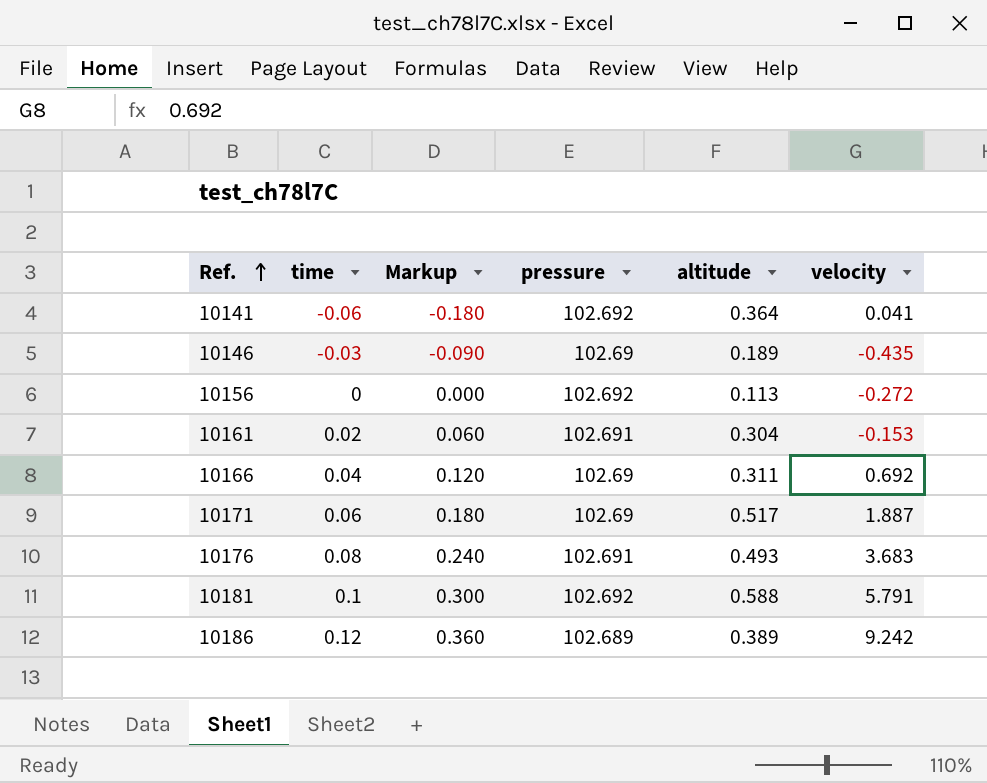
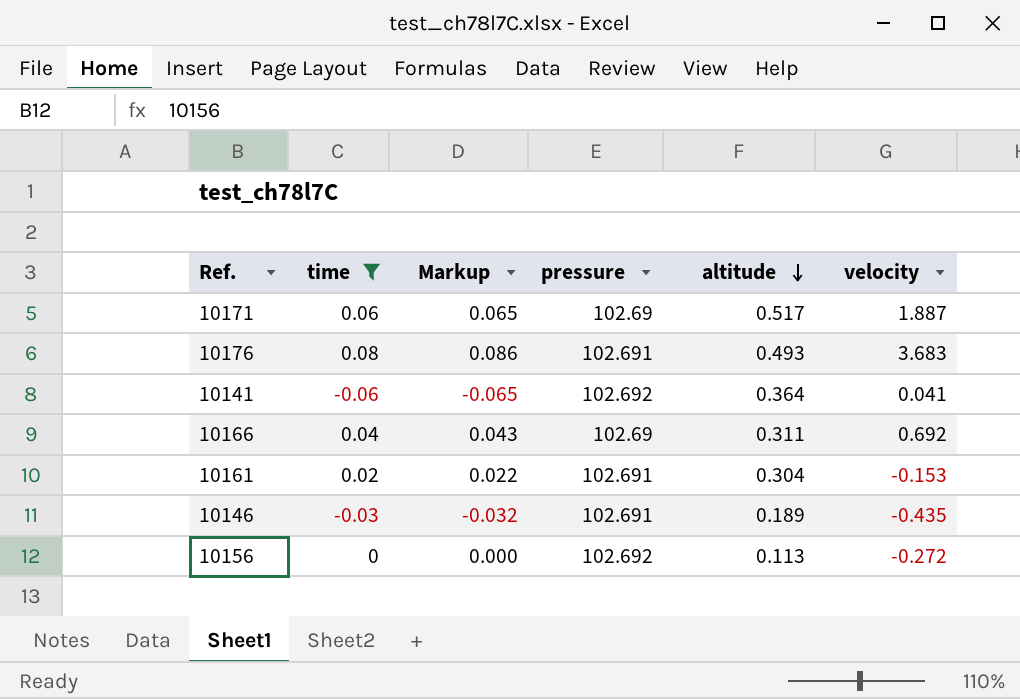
filter: none -> time <= 0.08
row order: Ref. ascending -> altitude descending
column Markup | formula: [time] * 3 -> [time] * 1.08
10146 | pressure: 102.69 -> 102.691

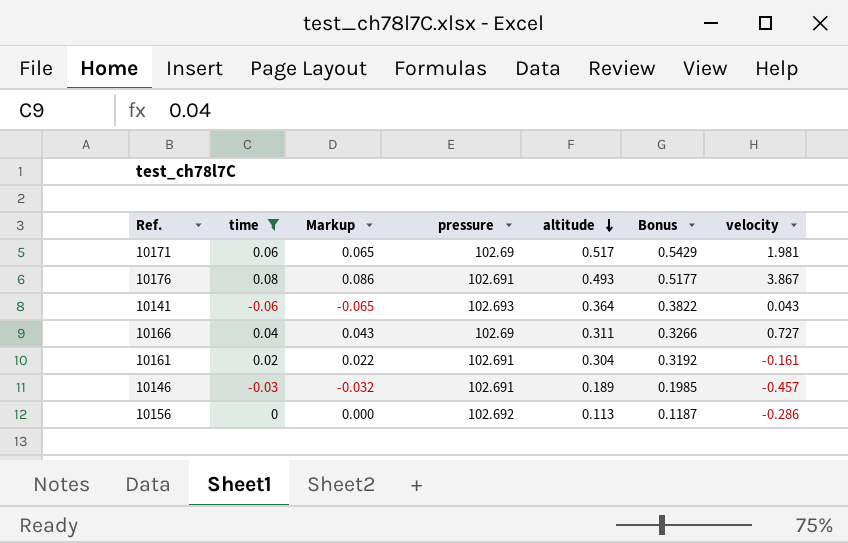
column Bonus | formula: none -> [altitude] * 1.05
10171 | velocity: 1.887 -> 1.981
10176 | velocity: 3.683 -> 3.867
10141 | pressure: 102.692 -> 102.693
10141 | velocity: 0.041 -> 0.043
10166 | velocity: 0.692 -> 0.727
10161 | velocity: -0.153 -> -0.161
10146 | velocity: -0.435 -> -0.457
10156 | velocity: -0.272 -> -0.286

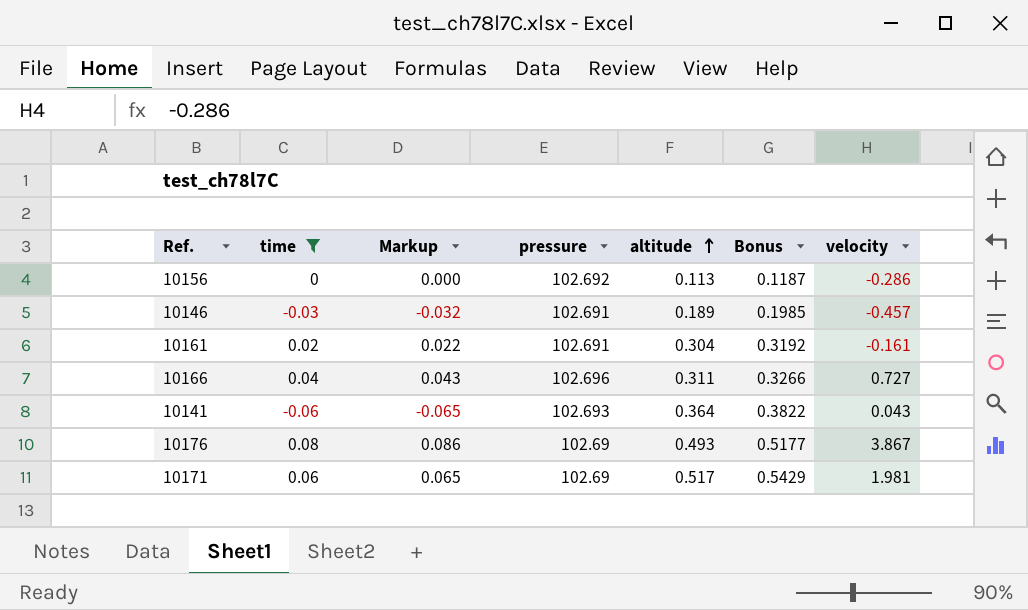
row order: altitude descending -> altitude ascending
10166 | pressure: 102.69 -> 102.696
10176 | pressure: 102.691 -> 102.69

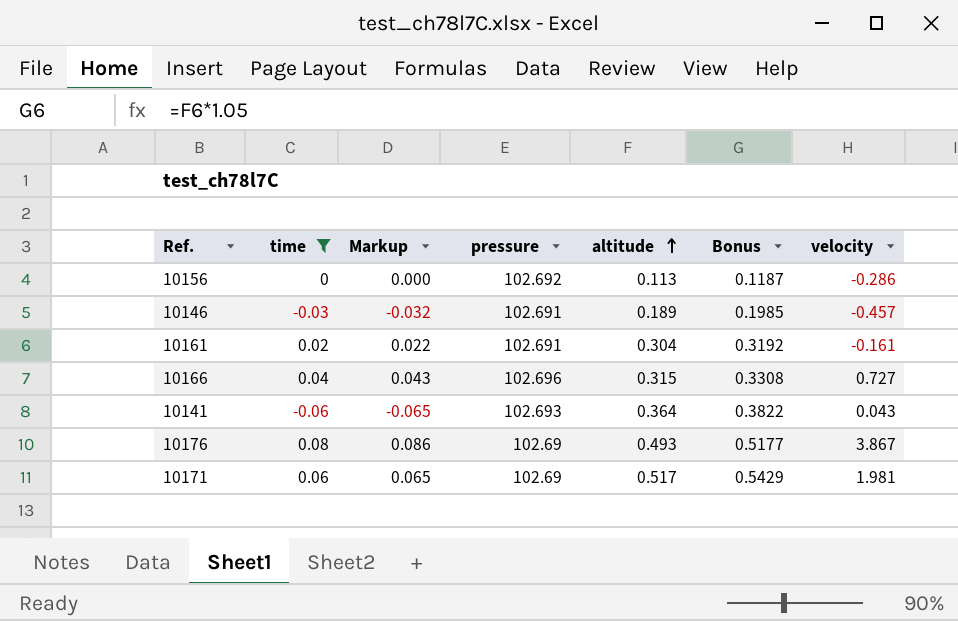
10166 | altitude: 0.311 -> 0.315
10166 | Bonus: 0.3266 -> 0.3308

